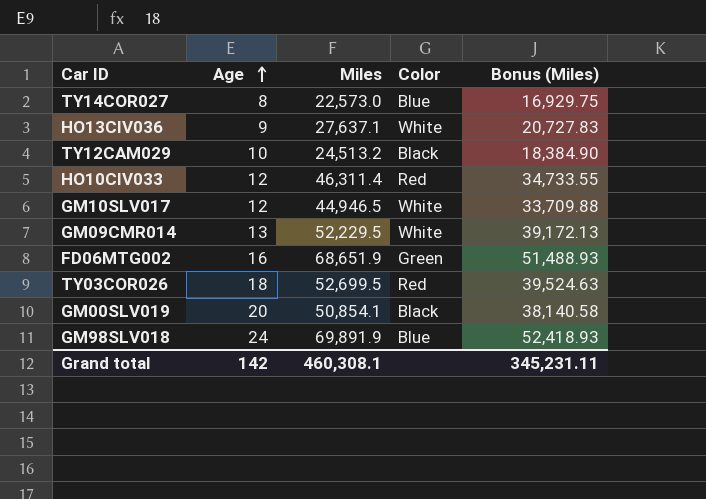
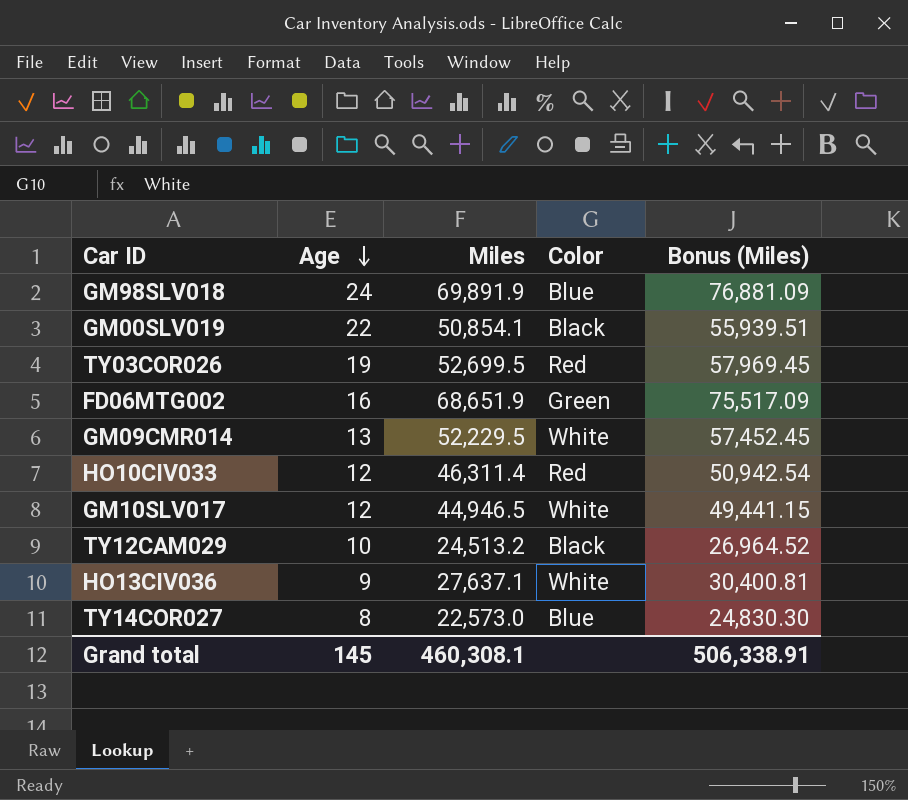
row order: Age ascending -> Age descending
column Bonus (Miles) | formula: [Miles] * 0.75 -> [Miles] * 1.1
GM00SLV019 | Age: 20 -> 22
TY03COR026 | Age: 18 -> 19
Grand total | Age: 142 -> 145
Grand total | Bonus (Miles): 345,231.11 -> 506,338.91

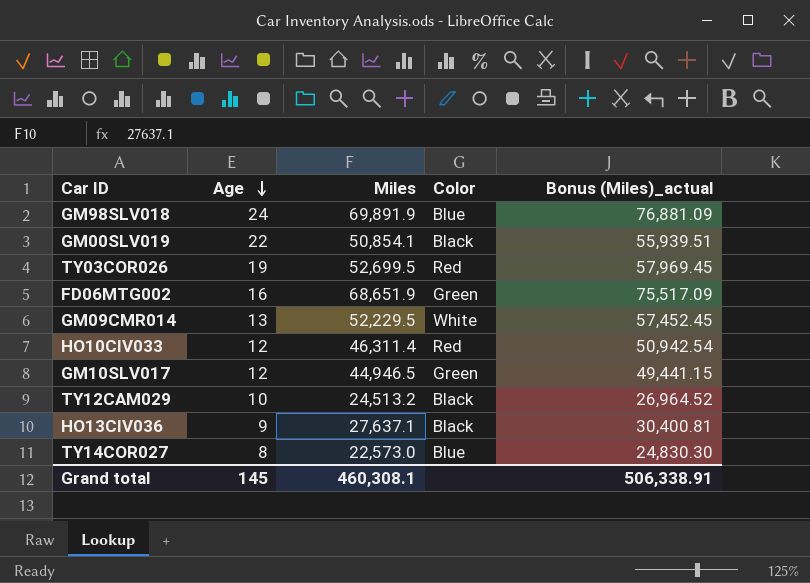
column name: Bonus (Miles) -> Bonus (Miles)_actual
GM10SLV017 | Color: White -> Green
HO13CIV036 | Color: White -> Black

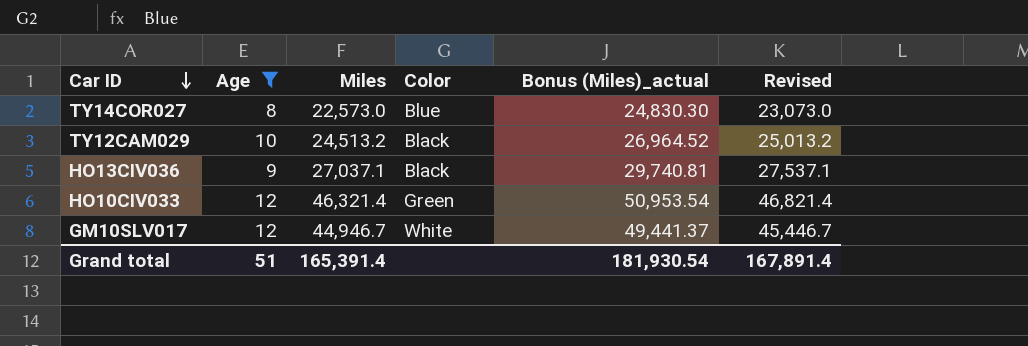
filter: none -> Age <= 12
row order: Age descending -> Car ID descending
column Revised | formula: none -> [Miles] + 500
HO13CIV036 | Miles: 27,637.1 -> 27,037.1
HO13CIV036 | Bonus (Miles)_actual: 30,400.81 -> 29,740.81
HO10CIV033 | Miles: 46,311.4 -> 46,321.4
HO10CIV033 | Color: Red -> Green
HO10CIV033 | Bonus (Miles)_actual: 50,942.54 -> 50,953.54
GM10SLV017 | Miles: 44,946.5 -> 44,946.7
GM10SLV017 | Color: Green -> White
GM10SLV017 | Bonus (Miles)_actual: 49,441.15 -> 49,441.37
Grand total | Age: 145 -> 51
Grand total | Miles: 460,308.1 -> 165,391.4
Grand total | Bonus (Miles)_actual: 506,338.91 -> 181,930.54

